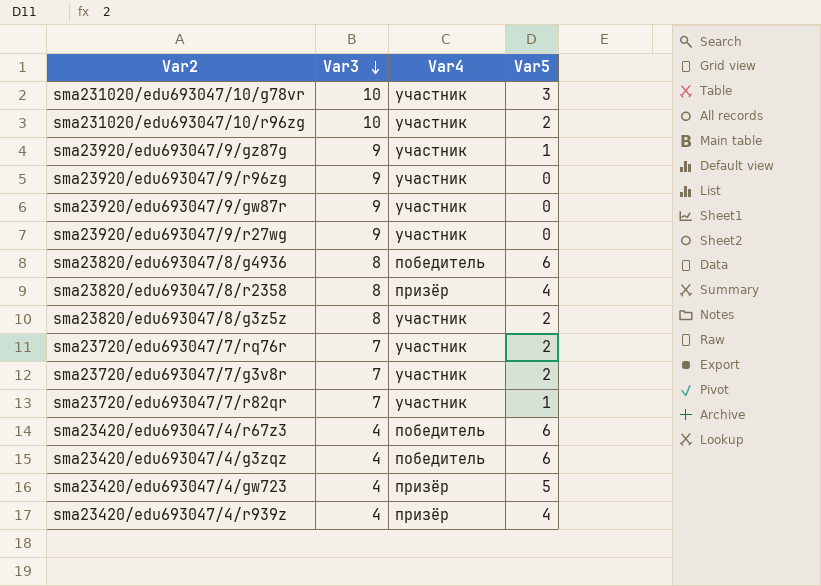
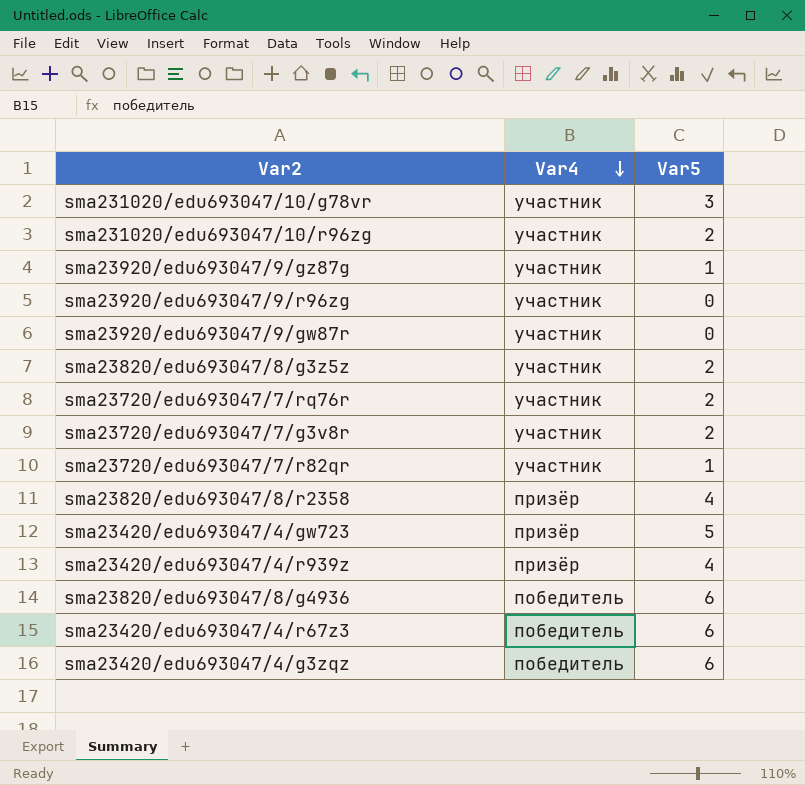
row order: Var3 descending -> Var4 descending
column Var3 | position: 2 -> none
row sma23920/edu693047/9/r27wg: 9 | участник | 0 -> none

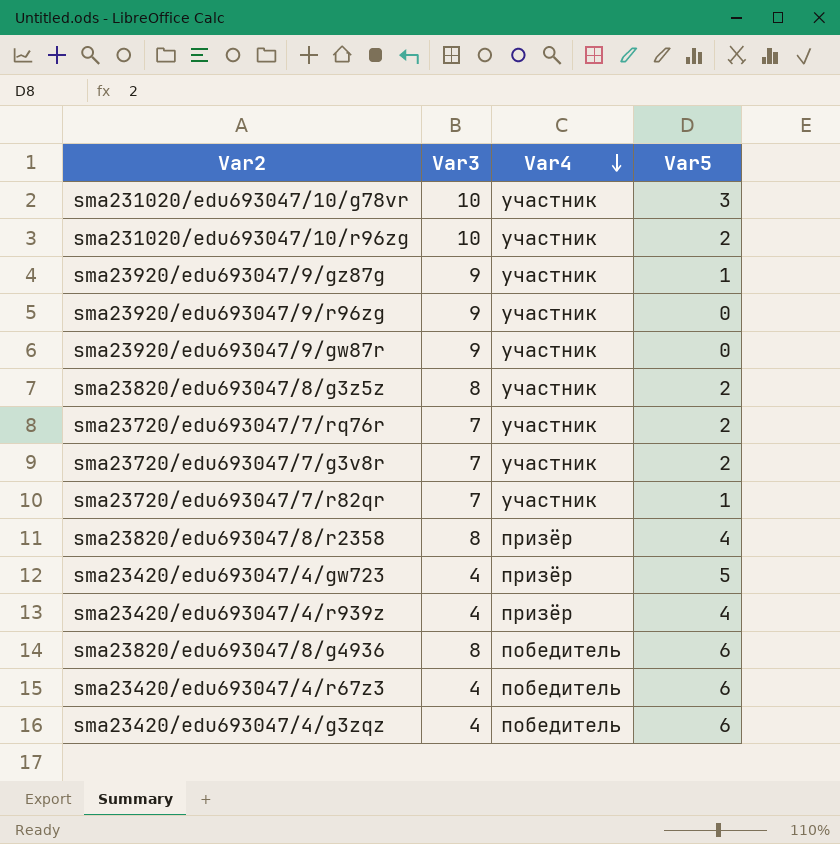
column Var3 | position: none -> 2

